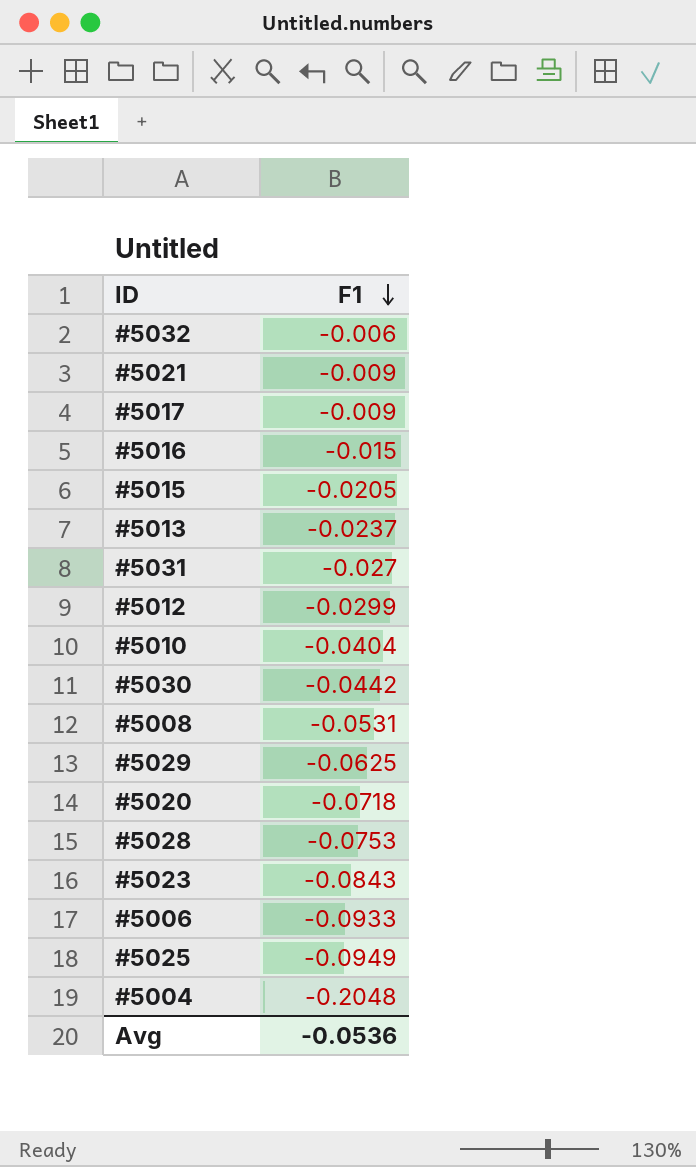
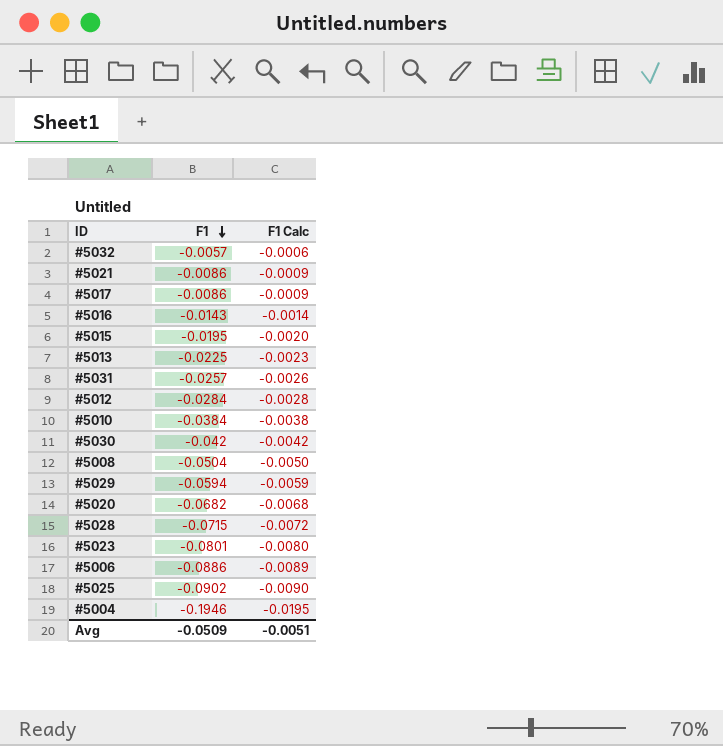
column F1 Calc | formula: none -> [F1] * 0.1
#5032 | F1: -0.006 -> -0.0057
#5021 | F1: -0.009 -> -0.0086
#5017 | F1: -0.009 -> -0.0086
#5016 | F1: -0.015 -> -0.0143
#5015 | F1: -0.0205 -> -0.0195
#5013 | F1: -0.0237 -> -0.0225
#5031 | F1: -0.027 -> -0.0257
#5012 | F1: -0.0299 -> -0.0284
#5010 | F1: -0.0404 -> -0.0384
#5030 | F1: -0.0442 -> -0.042
#5008 | F1: -0.0531 -> -0.0504
#5029 | F1: -0.0625 -> -0.0594
#5020 | F1: -0.0718 -> -0.0682
#5028 | F1: -0.0753 -> -0.0715
#5023 | F1: -0.0843 -> -0.0801
#5006 | F1: -0.0933 -> -0.0886
#5025 | F1: -0.0949 -> -0.0902
#5004 | F1: -0.2048 -> -0.1946
Avg | F1: -0.0536 -> -0.0509

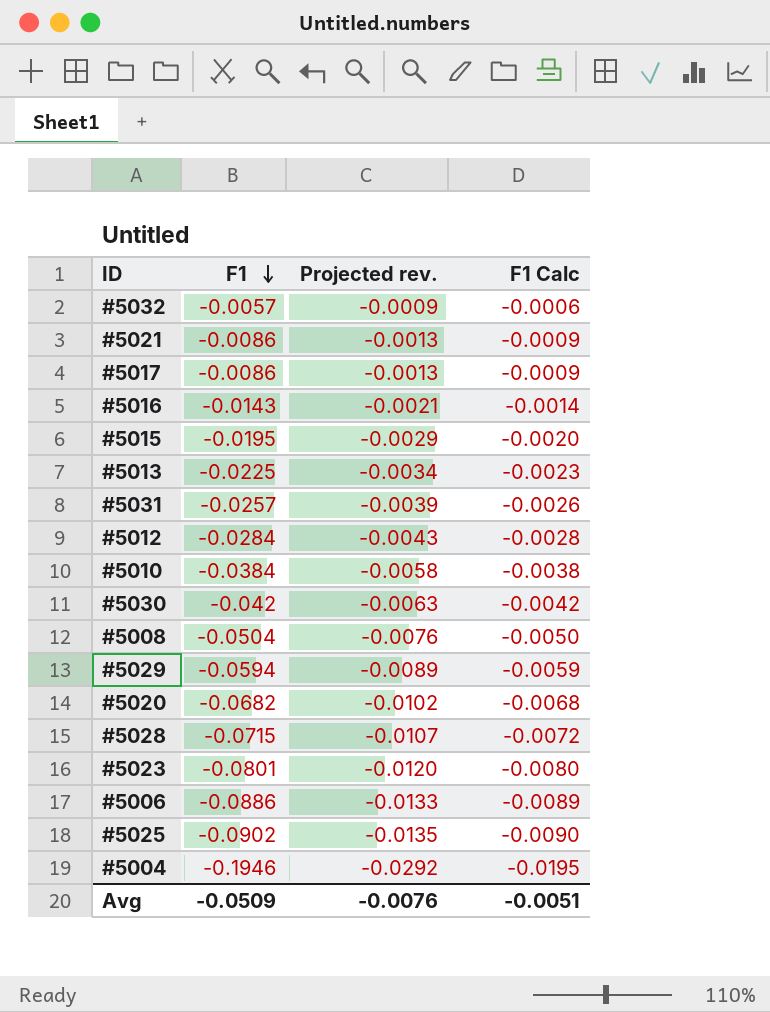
column Projected rev. | formula: none -> [F1] * 0.15

